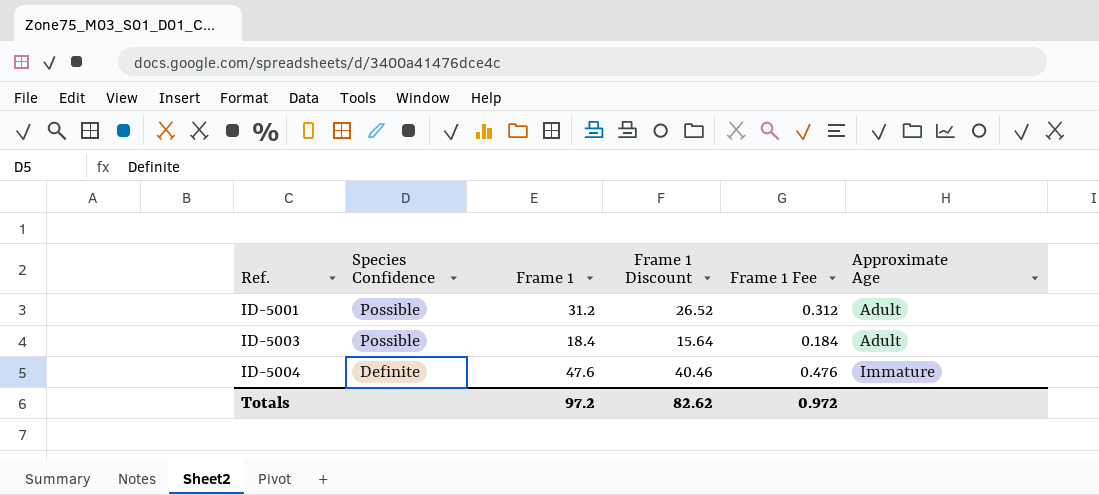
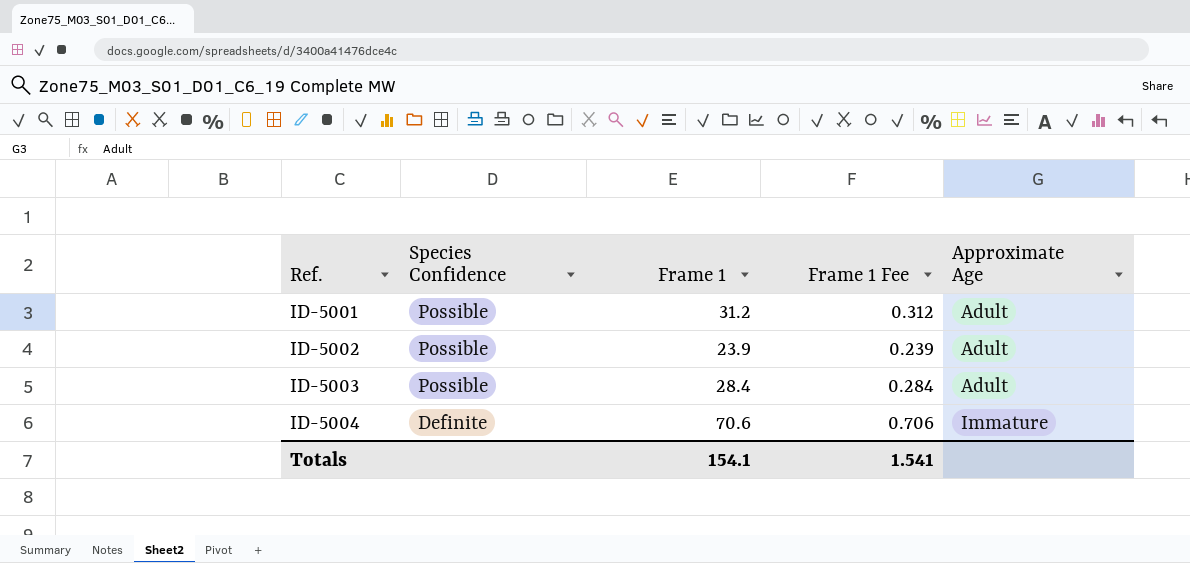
column Frame 1 Discount | formula: [Frame 1] * 0.85 -> none
row ID-5002: none -> Possible | 23.9 | 0.239 | Adult
ID-5003 | Frame 1: 18.4 -> 28.4
ID-5003 | Frame 1 Fee: 0.184 -> 0.284
ID-5004 | Frame 1: 47.6 -> 70.6
ID-5004 | Frame 1 Fee: 0.476 -> 0.706
Totals | Frame 1: 97.2 -> 154.1
Totals | Frame 1 Fee: 0.972 -> 1.541

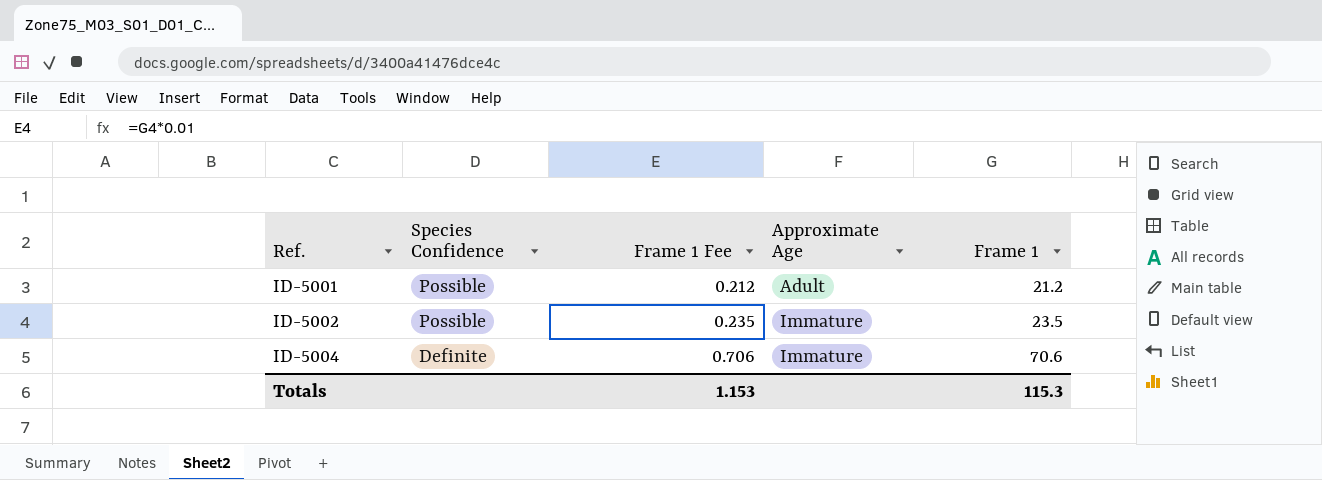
column Frame 1 | position: 3 -> 5
row ID-5003: Possible | 28.4 | 0.284 | Adult -> none
ID-5001 | Frame 1 Fee: 0.312 -> 0.212
ID-5001 | Frame 1: 31.2 -> 21.2
ID-5002 | Frame 1 Fee: 0.239 -> 0.235
ID-5002 | Approximate Age: Adult -> Immature
ID-5002 | Frame 1: 23.9 -> 23.5
Totals | Frame 1 Fee: 1.541 -> 1.153
Totals | Frame 1: 154.1 -> 115.3

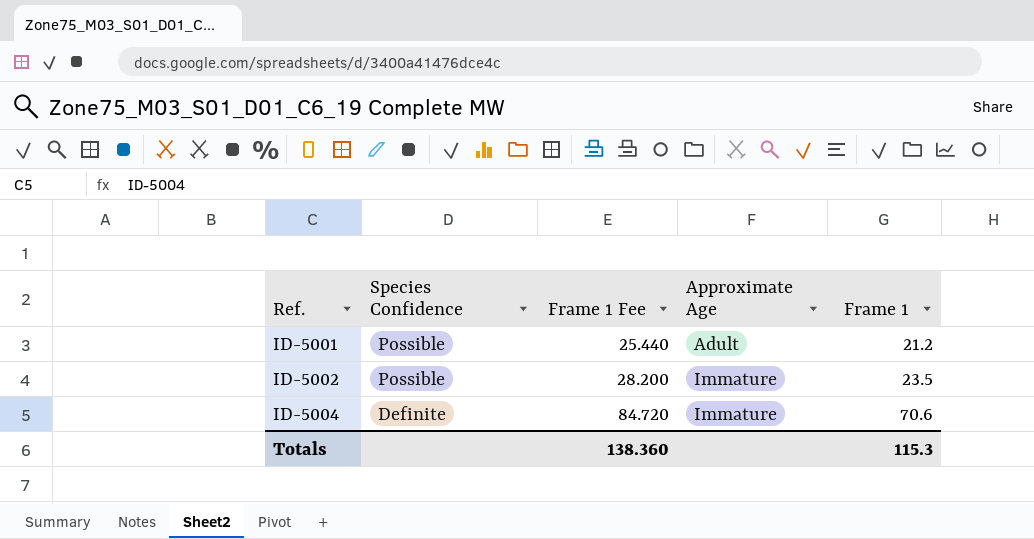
column Frame 1 Fee | formula: [Frame 1] * 0.01 -> [Frame 1] * 1.2
Totals | Frame 1 Fee: 1.153 -> 138.360

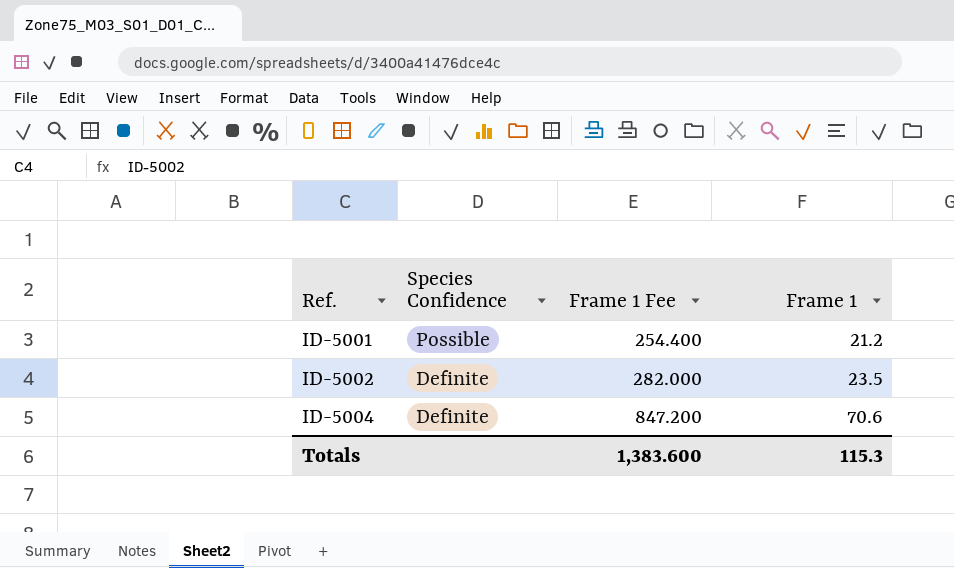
column Approximate Age | position: 4 -> none
column Frame 1 Fee | formula: [Frame 1] * 1.2 -> [Frame 1] * 12
ID-5002 | Species Confidence: Possible -> Definite
Totals | Frame 1 Fee: 138.360 -> 1,383.600

